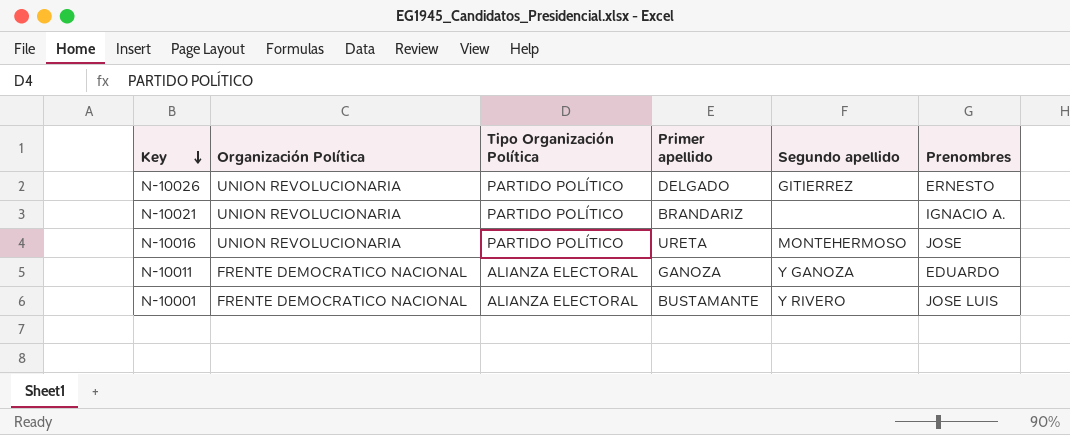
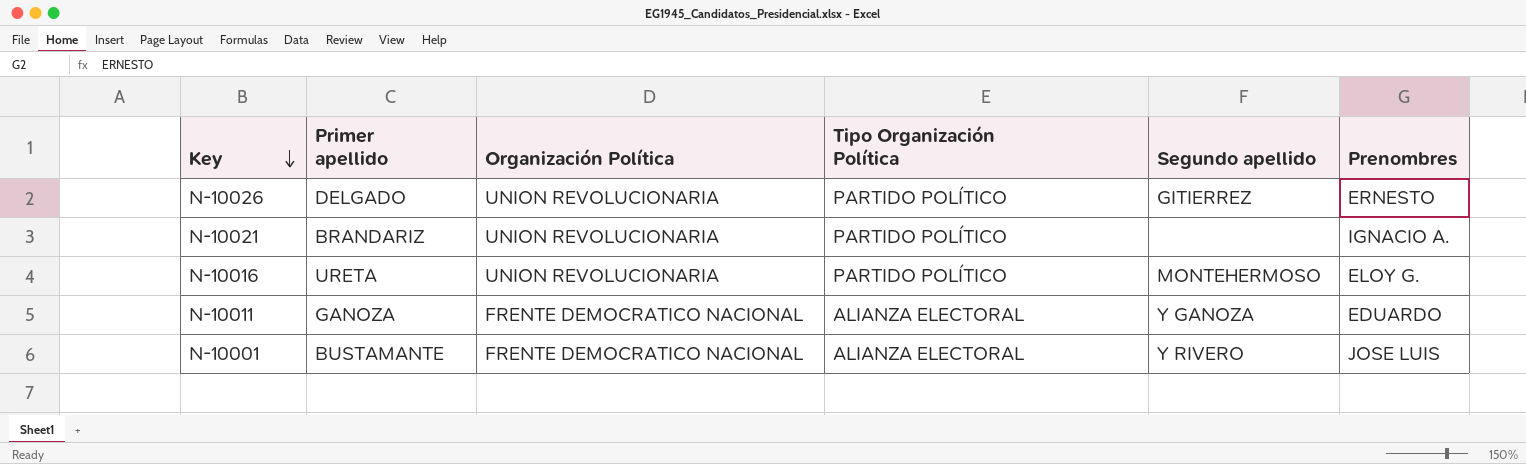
column Primer apellido | position: 4 -> 2
N-10016 | Prenombres: JOSE -> ELOY G.

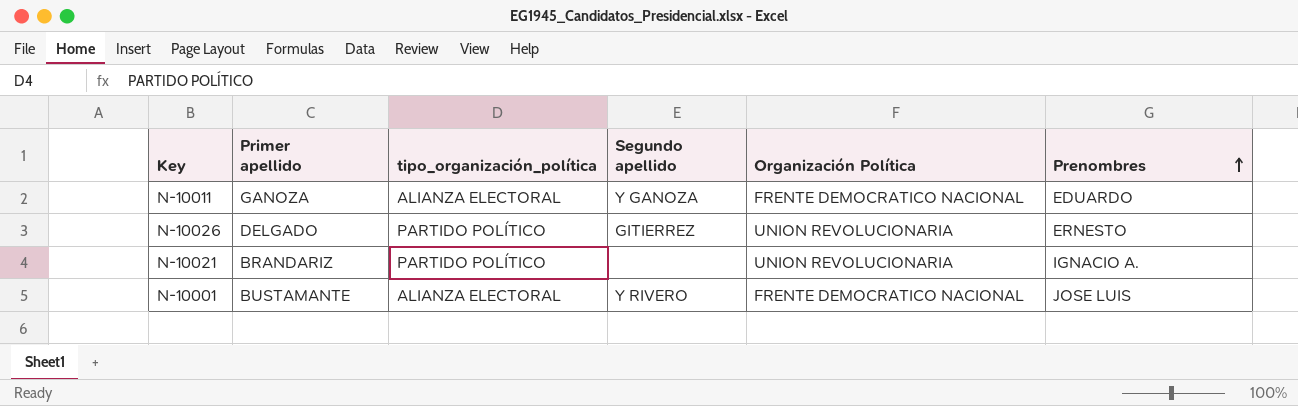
row order: Key descending -> Prenombres ascending
column name: Tipo Organización Política -> tipo_organización_política
column Organización Política | position: 3 -> 5
row N-10016: URETA | UNION REVOLUCIONARIA | PARTIDO POLÍTICO | MONTEHERMOSO | ELOY G. -> none

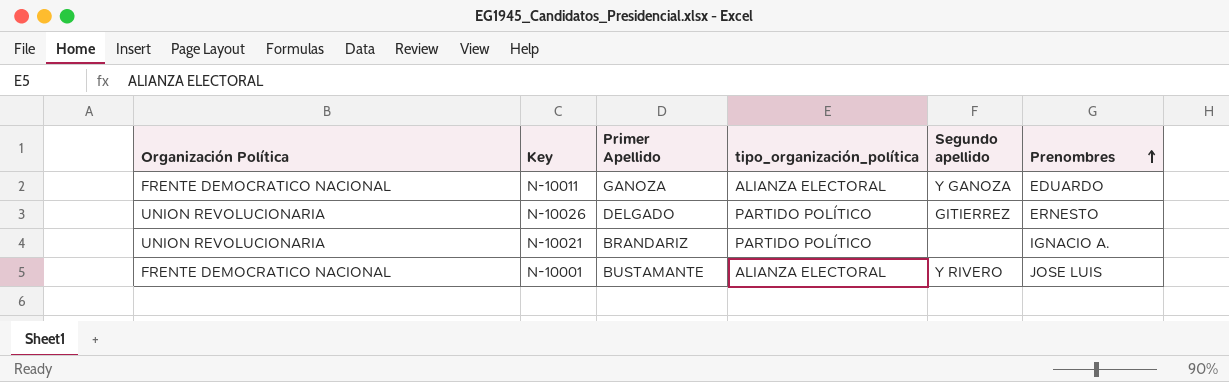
column Organización Política | position: 5 -> 1
column name: Primer apellido -> Primer Apellido

